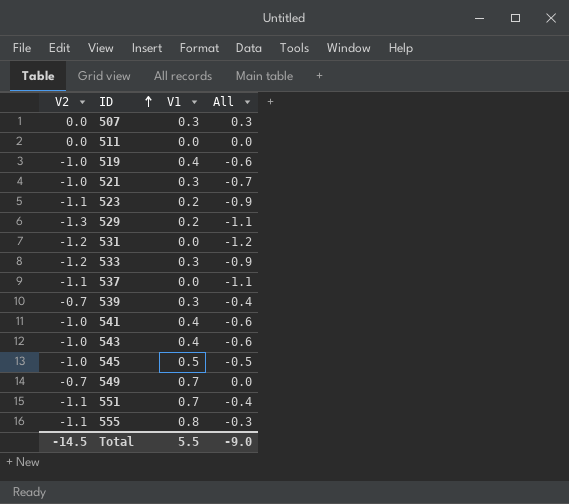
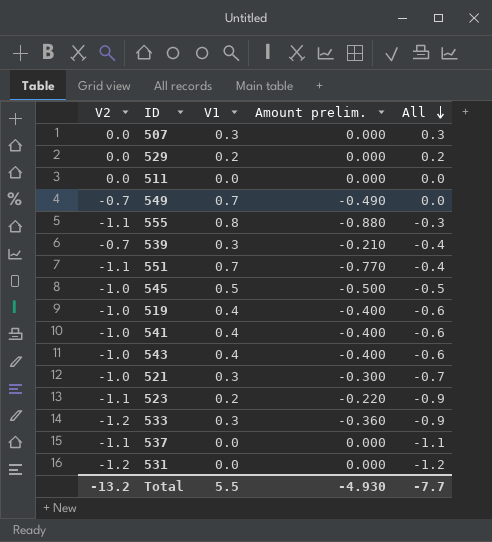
row order: ID ascending -> All descending
column Amount prelim. | formula: none -> [V2] * [V1]
529 | V2: -1.3 -> 0.0
529 | All: -1.1 -> 0.2
Total | V2: -14.5 -> -13.2
Total | All: -9.0 -> -7.7

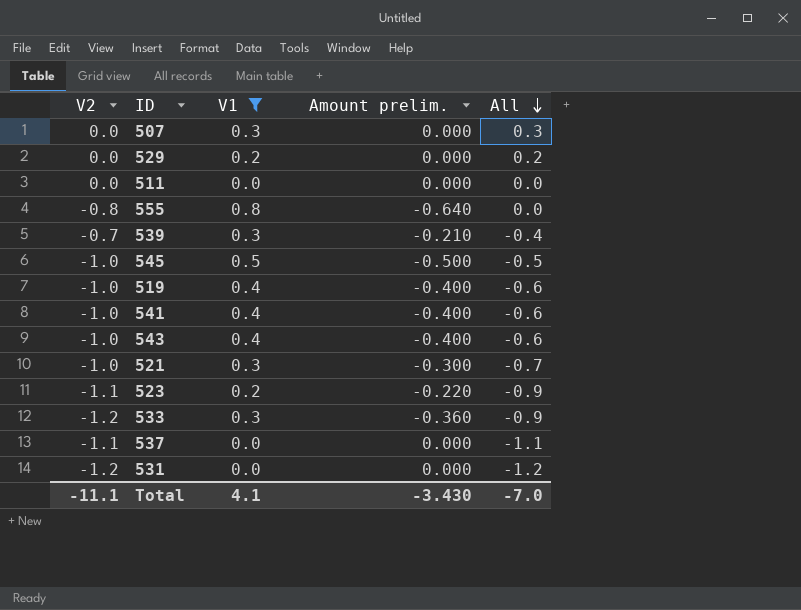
filter: none -> V1 != 0.7
555 | V2: -1.1 -> -0.8
555 | Amount prelim.: -0.880 -> -0.640
555 | All: -0.3 -> 0.0
Total | V2: -13.2 -> -11.1
Total | V1: 5.5 -> 4.1
Total | Amount prelim.: -4.930 -> -3.430
Total | All: -7.7 -> -7.0

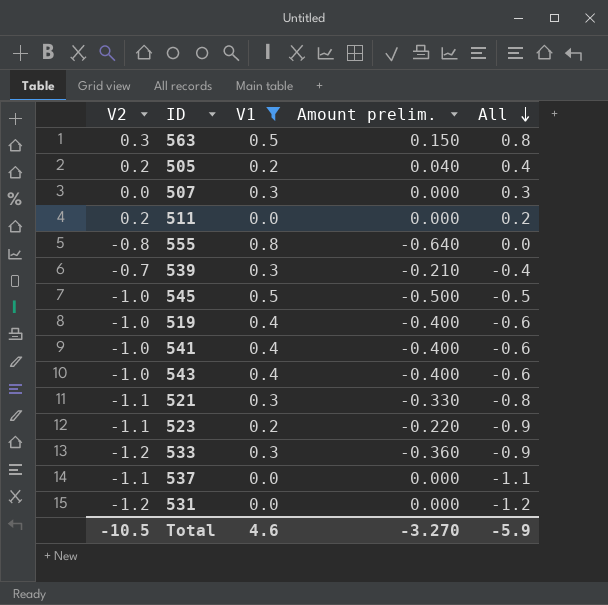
row 529: 0.0 | 0.2 | 0.000 | 0.2 -> none
row 563: none -> 0.3 | 0.5 | 0.150 | 0.8
row 505: none -> 0.2 | 0.2 | 0.040 | 0.4
511 | V2: 0.0 -> 0.2
511 | All: 0.0 -> 0.2
521 | V2: -1.0 -> -1.1
521 | Amount prelim.: -0.300 -> -0.330
521 | All: -0.7 -> -0.8
Total | V2: -11.1 -> -10.5
Total | V1: 4.1 -> 4.6
Total | Amount prelim.: -3.430 -> -3.270
Total | All: -7.0 -> -5.9

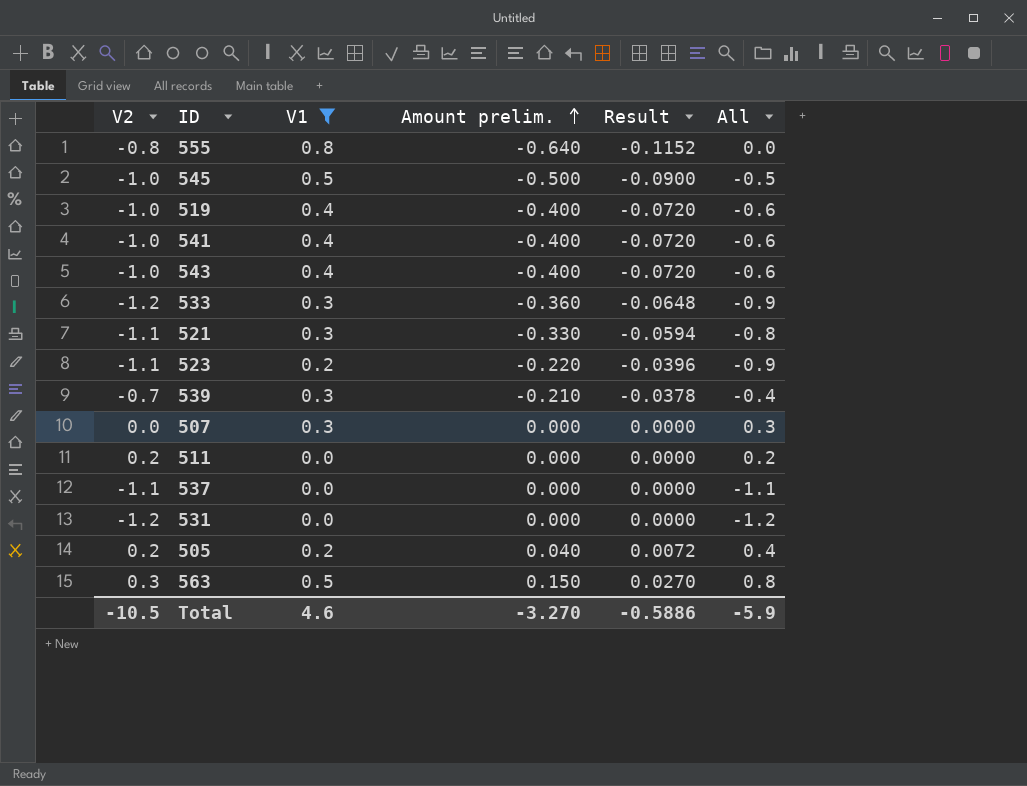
row order: All descending -> Amount prelim. ascending
column Result | formula: none -> [Amount prelim.] * 0.18

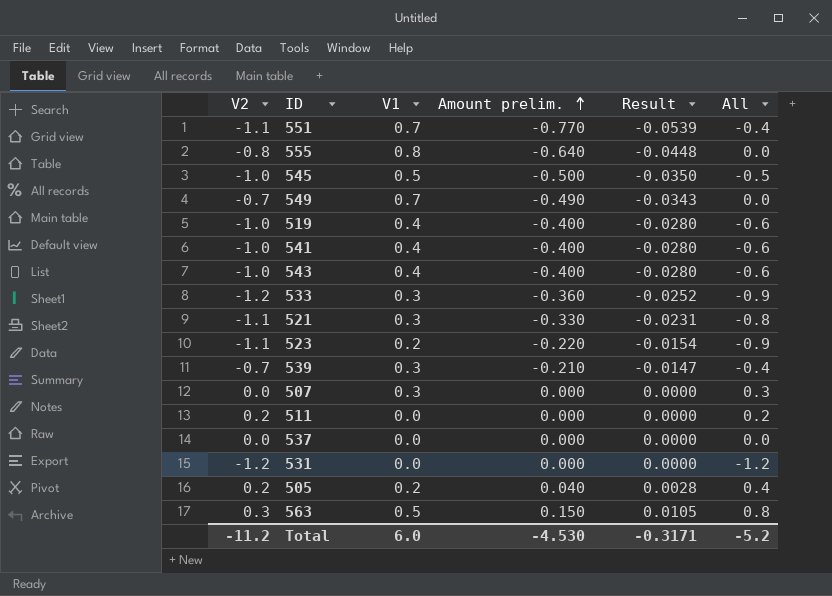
filter: V1 != 0.7 -> none
column Result | formula: [Amount prelim.] * 0.18 -> [Amount prelim.] * 0.07
537 | V2: -1.1 -> 0.0
537 | All: -1.1 -> 0.0
Total | V2: -10.5 -> -11.2
Total | V1: 4.6 -> 6.0
Total | Amount prelim.: -3.270 -> -4.530
Total | Result: -0.5886 -> -0.3171
Total | All: -5.9 -> -5.2

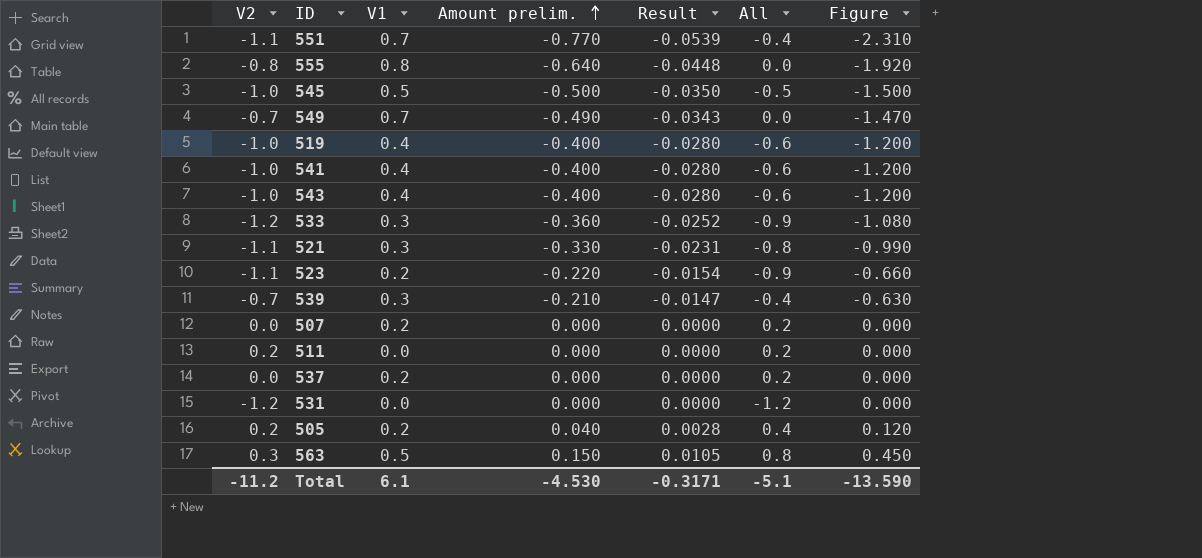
column Figure | formula: none -> [Amount prelim.] * 3
507 | V1: 0.3 -> 0.2
507 | All: 0.3 -> 0.2
537 | V1: 0.0 -> 0.2
537 | All: 0.0 -> 0.2
Total | V1: 6.0 -> 6.1
Total | All: -5.2 -> -5.1

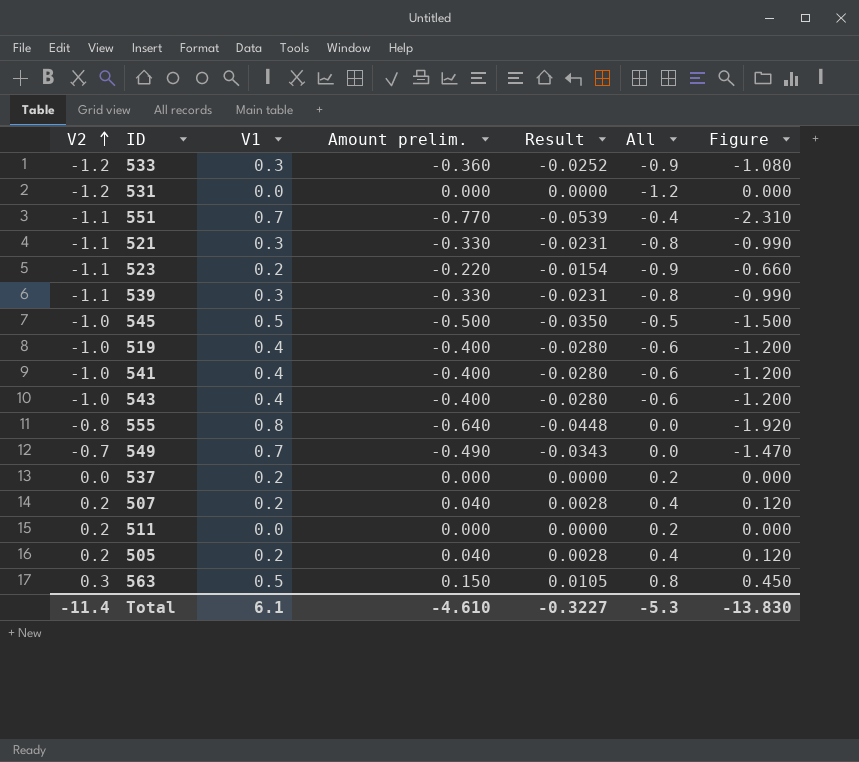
row order: Amount prelim. ascending -> V2 ascending
539 | V2: -0.7 -> -1.1
539 | Amount prelim.: -0.210 -> -0.330
539 | Result: -0.0147 -> -0.0231
539 | All: -0.4 -> -0.8
539 | Figure: -0.630 -> -0.990
507 | V2: 0.0 -> 0.2
507 | Amount prelim.: 0.000 -> 0.040
507 | Result: 0.0000 -> 0.0028
507 | All: 0.2 -> 0.4
507 | Figure: 0.000 -> 0.120
Total | V2: -11.2 -> -11.4
Total | Amount prelim.: -4.530 -> -4.610
Total | Result: -0.3171 -> -0.3227
Total | All: -5.1 -> -5.3
Total | Figure: -13.590 -> -13.830

